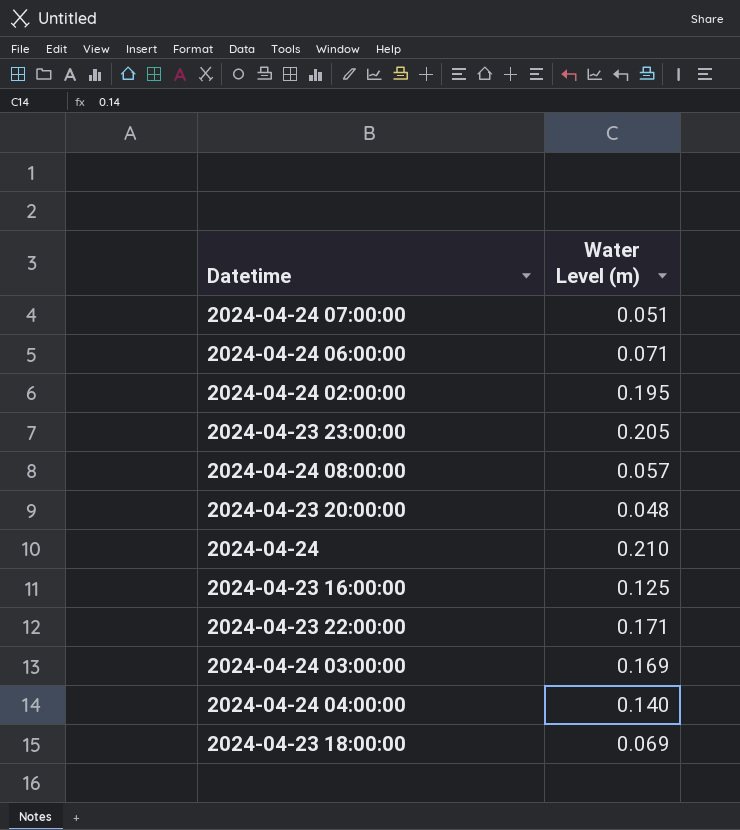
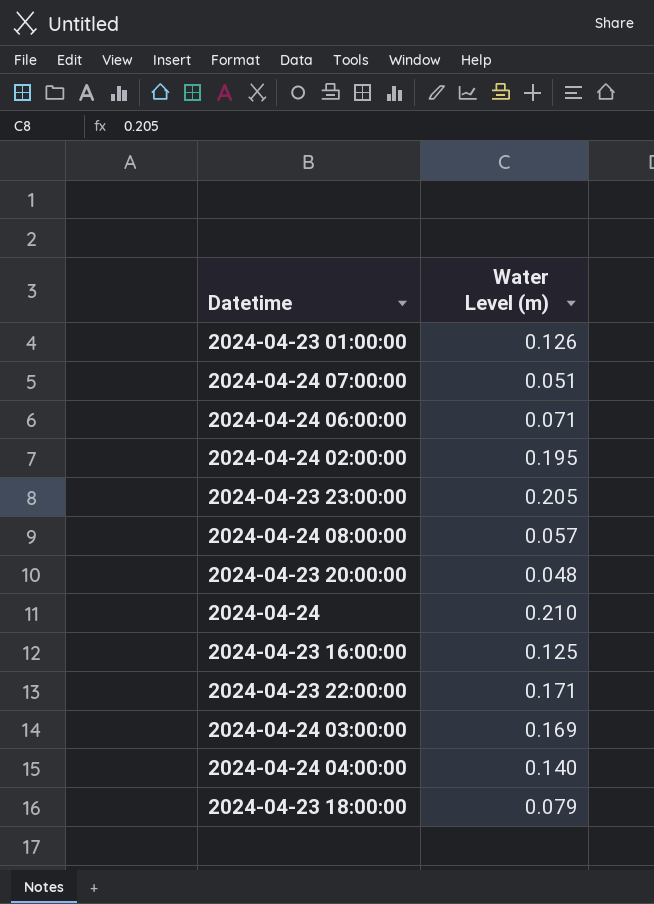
row 2024-04-23 01:00:00: none -> 0.126
2024-04-23 18:00:00 | Water Level (m): 0.069 -> 0.079

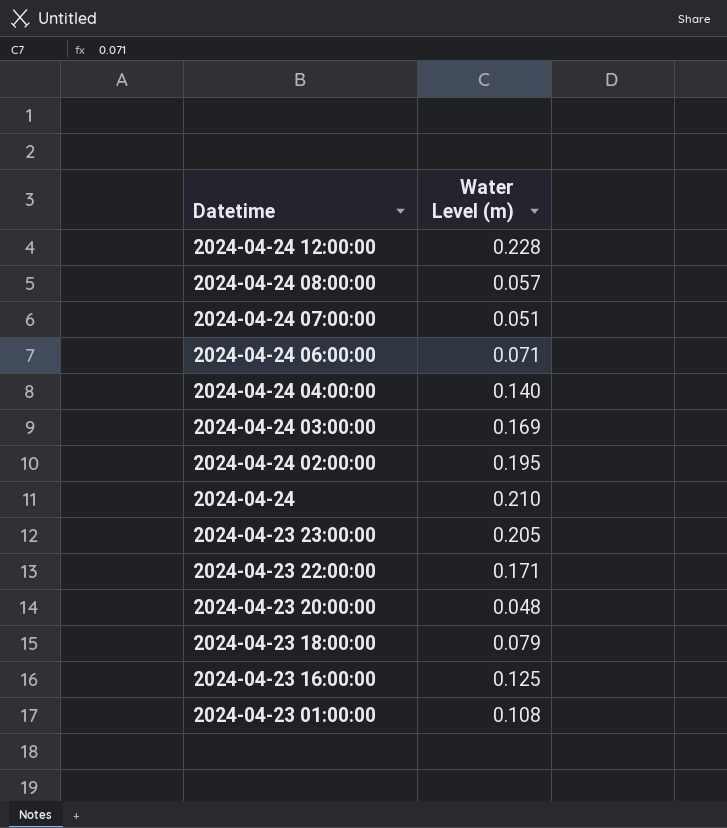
row order: none -> Datetime descending
row 2024-04-24 12:00:00: none -> 0.228
2024-04-23 01:00:00 | Water Level (m): 0.126 -> 0.108

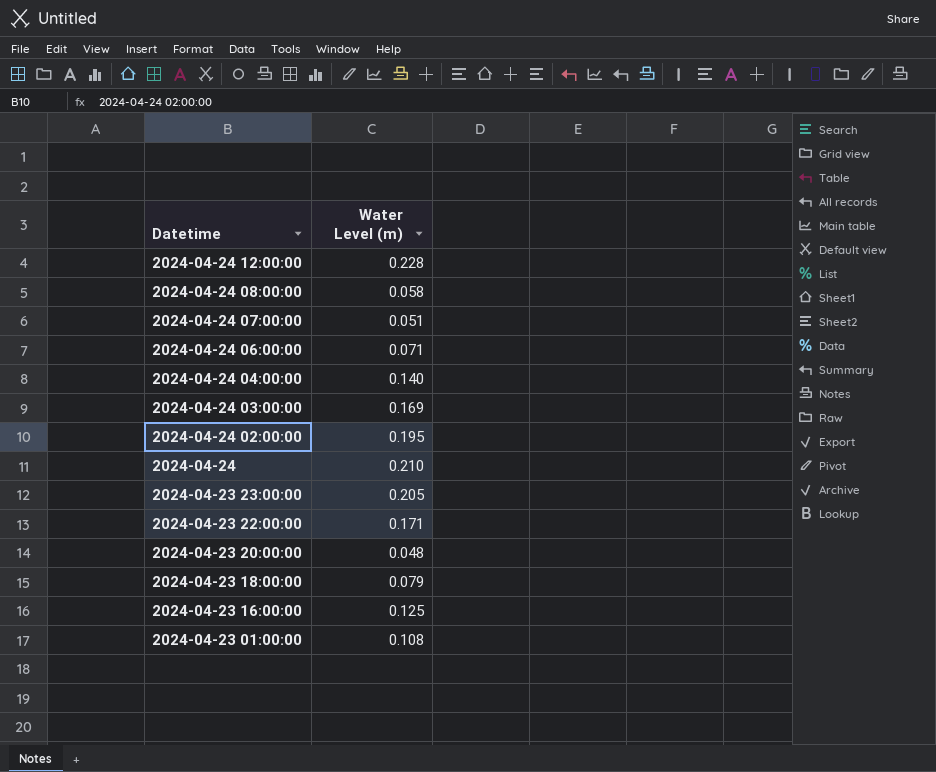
2024-04-24 08:00:00 | Water Level (m): 0.057 -> 0.058

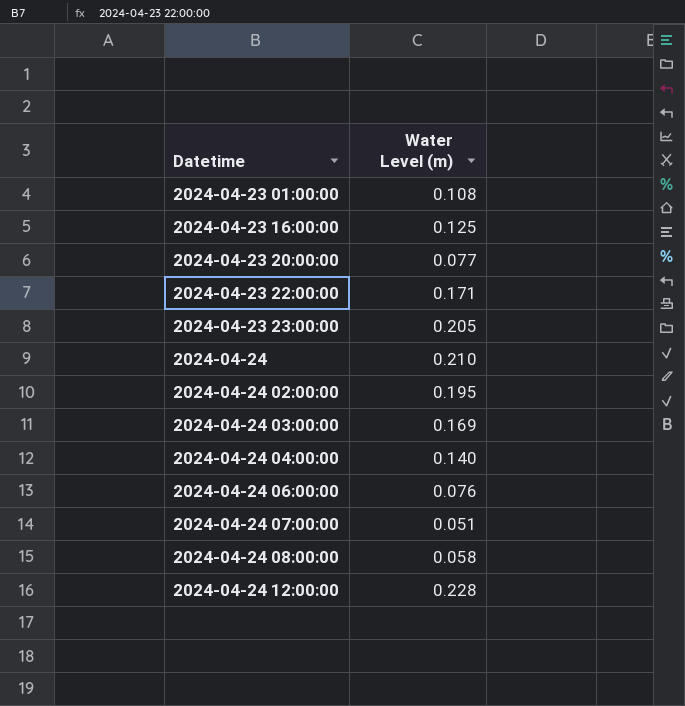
row order: Datetime descending -> Datetime ascending
row 2024-04-23 18:00:00: 0.079 -> none
2024-04-23 20:00:00 | Water Level (m): 0.048 -> 0.077
2024-04-24 06:00:00 | Water Level (m): 0.071 -> 0.076

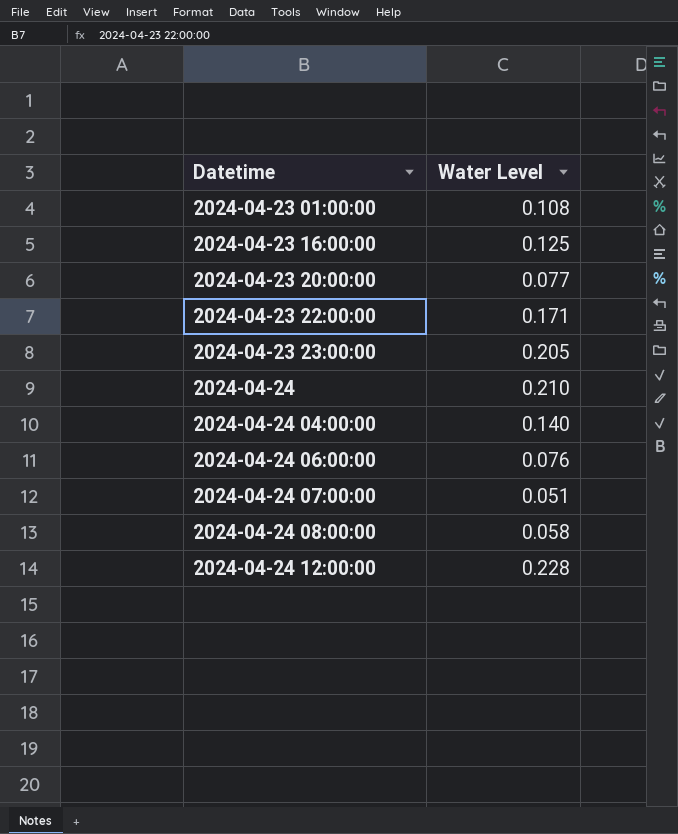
column name: Water Level (m) -> Water Level
row 2024-04-24 02:00:00: 0.195 -> none
row 2024-04-24 03:00:00: 0.169 -> none

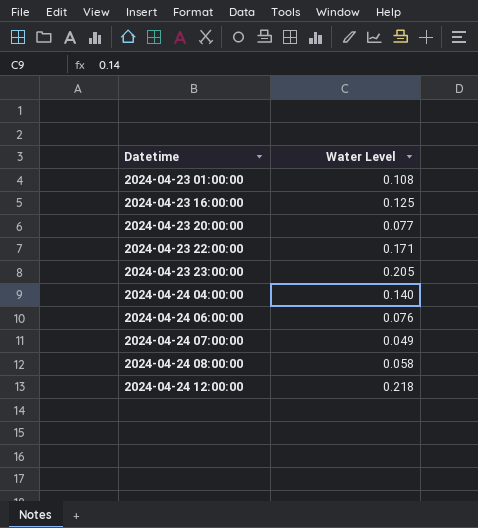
row 2024-04-24: 0.210 -> none
2024-04-24 07:00:00 | Water Level: 0.051 -> 0.049
2024-04-24 12:00:00 | Water Level: 0.228 -> 0.218

